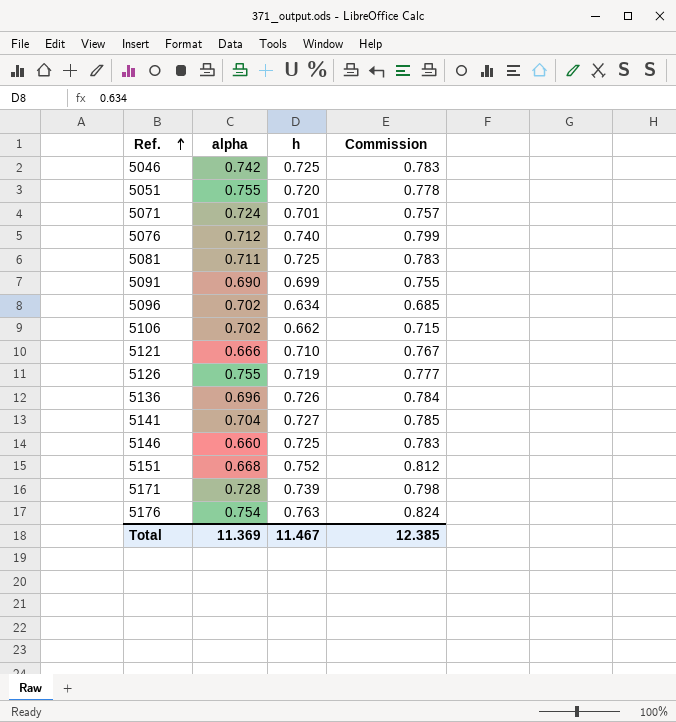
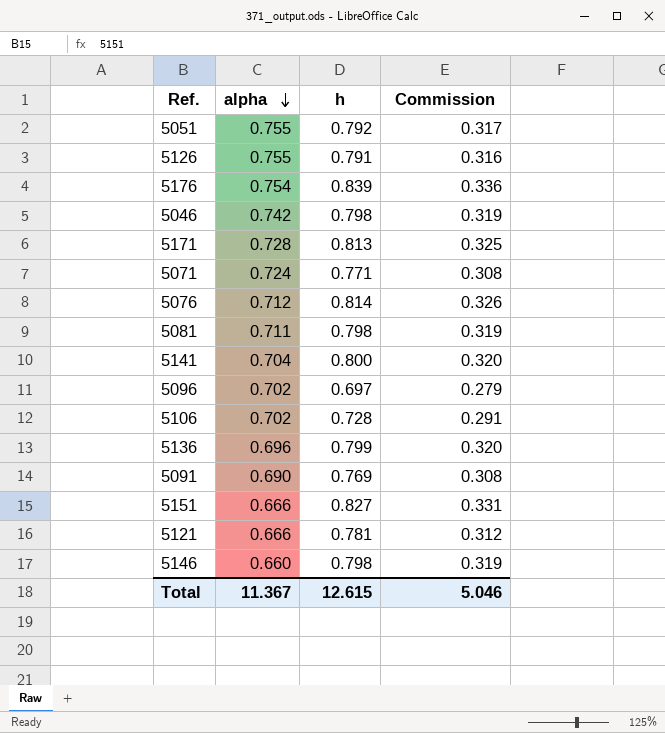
row order: Ref. ascending -> alpha descending
column Commission | formula: [h] * 1.08 -> [h] * 0.4
5051 | h: 0.720 -> 0.792
5126 | h: 0.719 -> 0.791
5176 | h: 0.763 -> 0.839
5046 | h: 0.725 -> 0.798
5171 | h: 0.739 -> 0.813
5071 | h: 0.701 -> 0.771
5076 | h: 0.740 -> 0.814
5081 | h: 0.725 -> 0.798
5141 | h: 0.727 -> 0.800
5096 | h: 0.634 -> 0.697
5106 | h: 0.662 -> 0.728
5136 | h: 0.726 -> 0.799
5091 | h: 0.699 -> 0.769
5151 | alpha: 0.668 -> 0.666
5151 | h: 0.752 -> 0.827
5121 | h: 0.710 -> 0.781
5146 | h: 0.725 -> 0.798
Total | alpha: 11.369 -> 11.367
Total | h: 11.467 -> 12.615
Total | Commission: 12.385 -> 5.046

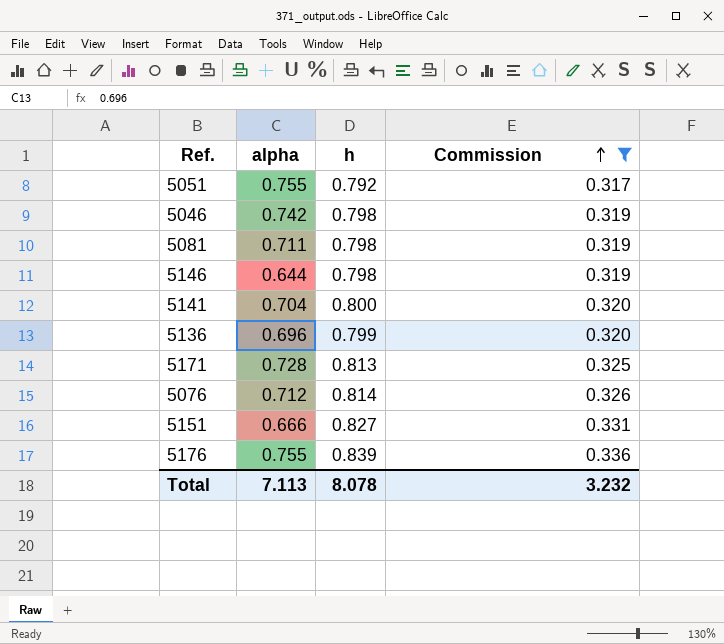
filter: none -> Commission >= 0.317
row order: alpha descending -> Commission ascending
5146 | alpha: 0.660 -> 0.644
5176 | alpha: 0.754 -> 0.755
Total | alpha: 11.367 -> 7.113
Total | h: 12.615 -> 8.078
Total | Commission: 5.046 -> 3.232

